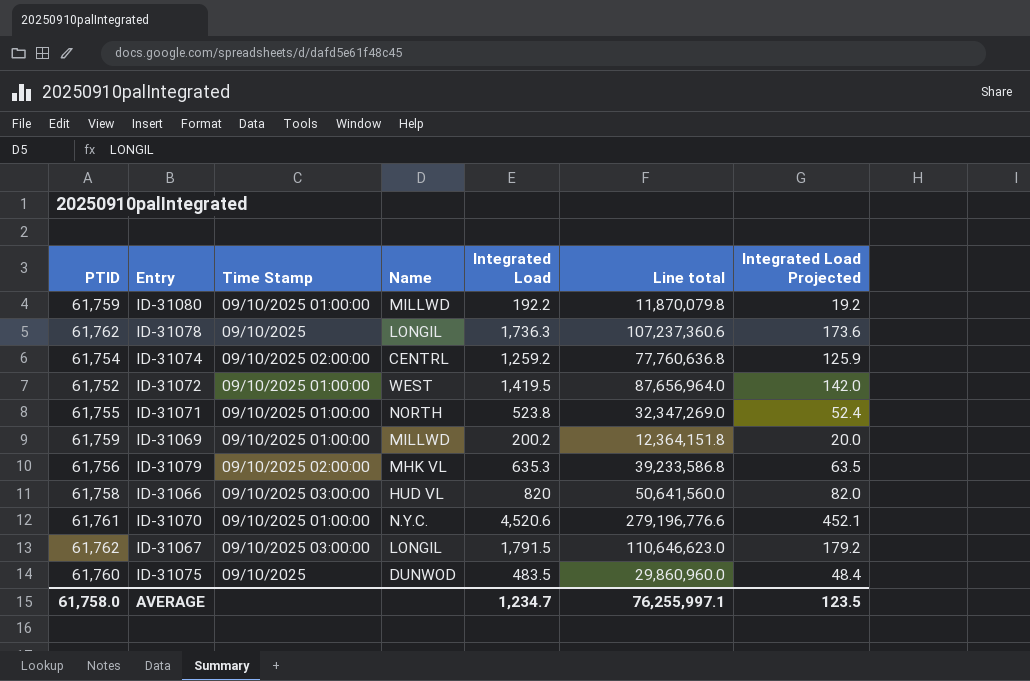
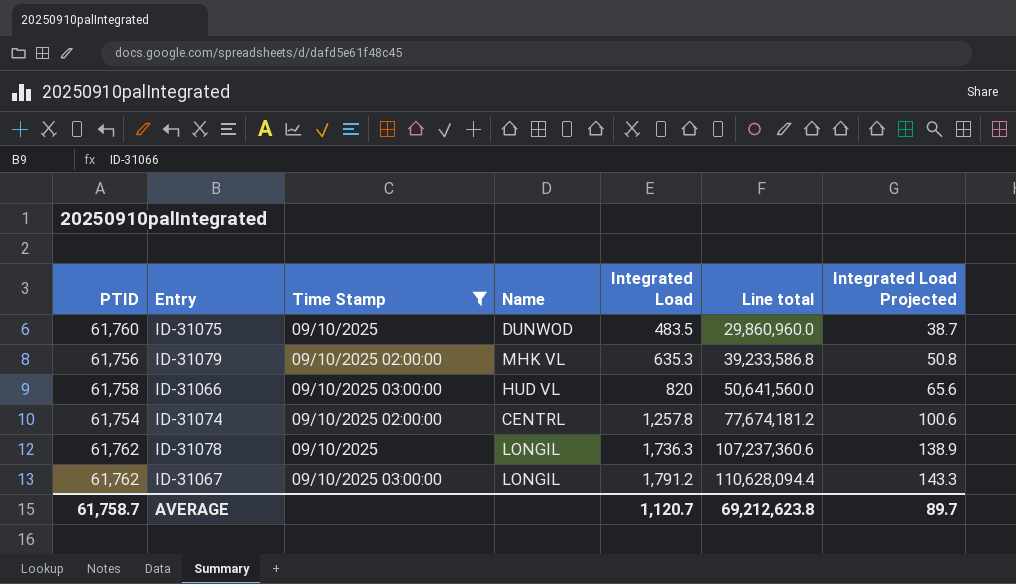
filter: none -> Time Stamp != 09/10/2025 01:00:00
row order: none -> Integrated Load ascending
column Integrated Load Projected | formula: [Integrated Load] * 0.1 -> [Integrated Load] * 0.08
ID-31074 | Integrated Load: 1,259.2 -> 1,257.8
ID-31074 | Line total: 77,760,636.8 -> 77,674,181.2
ID-31067 | Integrated Load: 1,791.5 -> 1,791.2
ID-31067 | Line total: 110,646,623.0 -> 110,628,094.4
AVERAGE | PTID: 61,758.0 -> 61,758.7
AVERAGE | Integrated Load: 1,234.7 -> 1,120.7
AVERAGE | Line total: 76,255,997.1 -> 69,212,623.8
AVERAGE | Integrated Load Projected: 123.5 -> 89.7

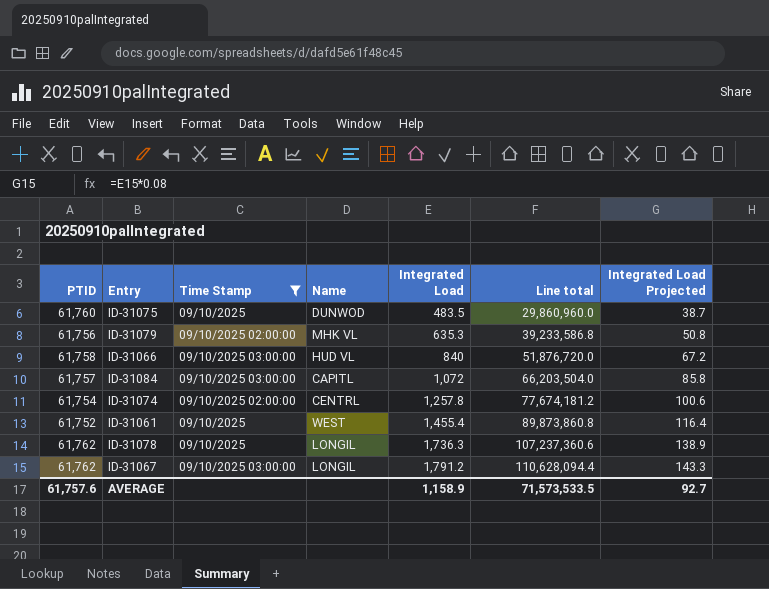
ID-31066 | Integrated Load: 820 -> 840
ID-31066 | Line total: 50,641,560.0 -> 51,876,720.0
ID-31066 | Integrated Load Projected: 65.6 -> 67.2
row ID-31084: none -> 61,757 | 09/10/2025 03:00:00 | CAPITL | 1,072 | 66,203,504.0 | 85.8
row ID-31061: none -> 61,752 | 09/10/2025 | WEST | 1,455.4 | 89,873,860.8 | 116.4
AVERAGE | PTID: 61,758.7 -> 61,757.6
AVERAGE | Integrated Load: 1,120.7 -> 1,158.9
AVERAGE | Line total: 69,212,623.8 -> 71,573,533.5
AVERAGE | Integrated Load Projected: 89.7 -> 92.7

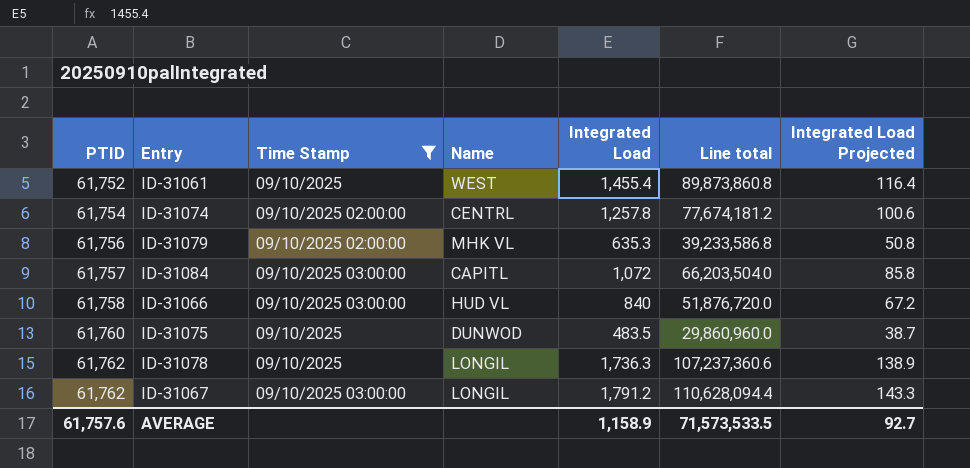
row order: Integrated Load ascending -> PTID ascending

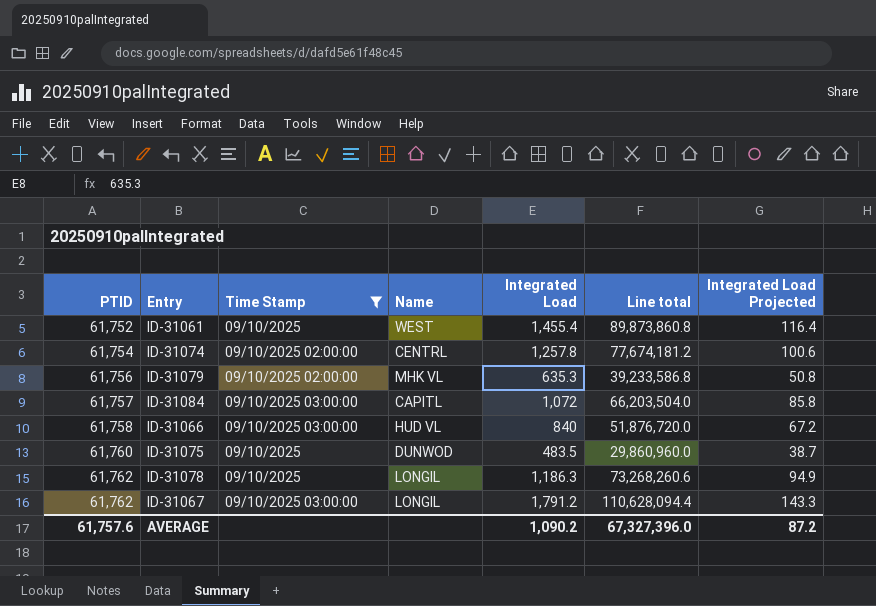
ID-31078 | Integrated Load: 1,736.3 -> 1,186.3
ID-31078 | Line total: 107,237,360.6 -> 73,268,260.6
ID-31078 | Integrated Load Projected: 138.9 -> 94.9
AVERAGE | Integrated Load: 1,158.9 -> 1,090.2
AVERAGE | Line total: 71,573,533.5 -> 67,327,396.0
AVERAGE | Integrated Load Projected: 92.7 -> 87.2

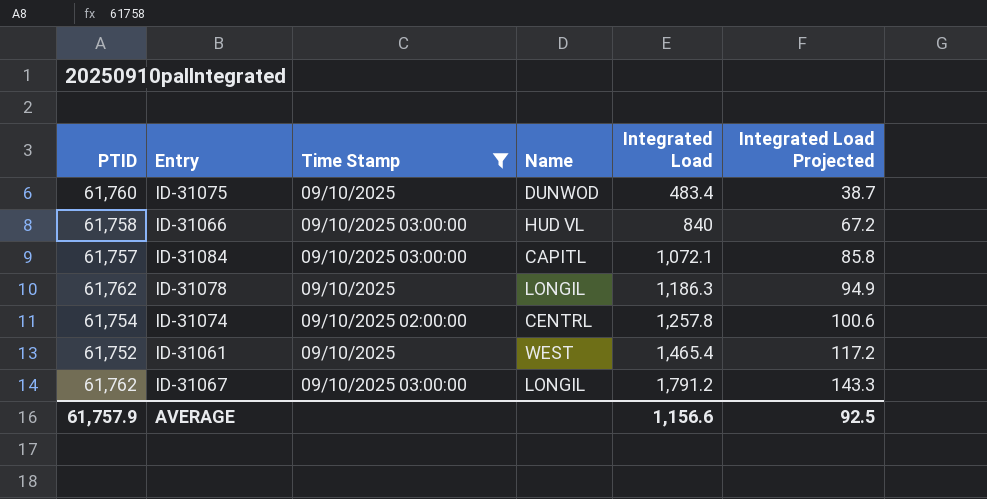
row order: PTID ascending -> Integrated Load ascending
column Line total | formula: [PTID] * [Integrated Load] -> none
row ID-31079: 61,756 | 09/10/2025 02:00:00 | MHK VL | 635.3 | 39,233,586.8 | 50.8 -> none
ID-31075 | Integrated Load: 483.5 -> 483.4
ID-31084 | Integrated Load: 1,072 -> 1,072.1
ID-31061 | Integrated Load: 1,455.4 -> 1,465.4
ID-31061 | Integrated Load Projected: 116.4 -> 117.2
AVERAGE | PTID: 61,757.6 -> 61,757.9
AVERAGE | Integrated Load: 1,090.2 -> 1,156.6
AVERAGE | Integrated Load Projected: 87.2 -> 92.5

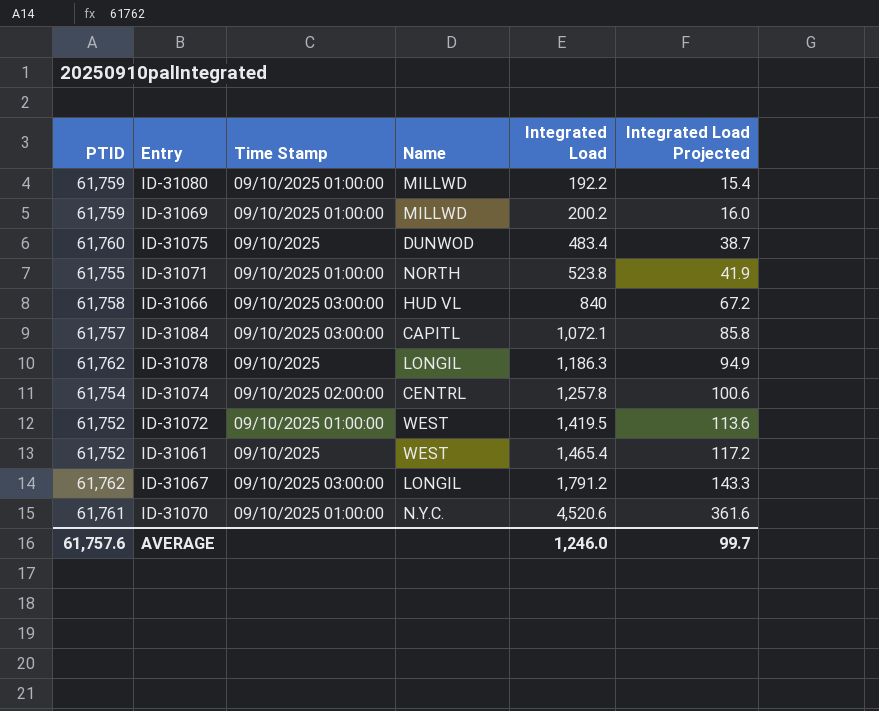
filter: Time Stamp != 09/10/2025 01:00:00 -> none
AVERAGE | PTID: 61,757.9 -> 61,757.6
AVERAGE | Integrated Load: 1,156.6 -> 1,246.0
AVERAGE | Integrated Load Projected: 92.5 -> 99.7

